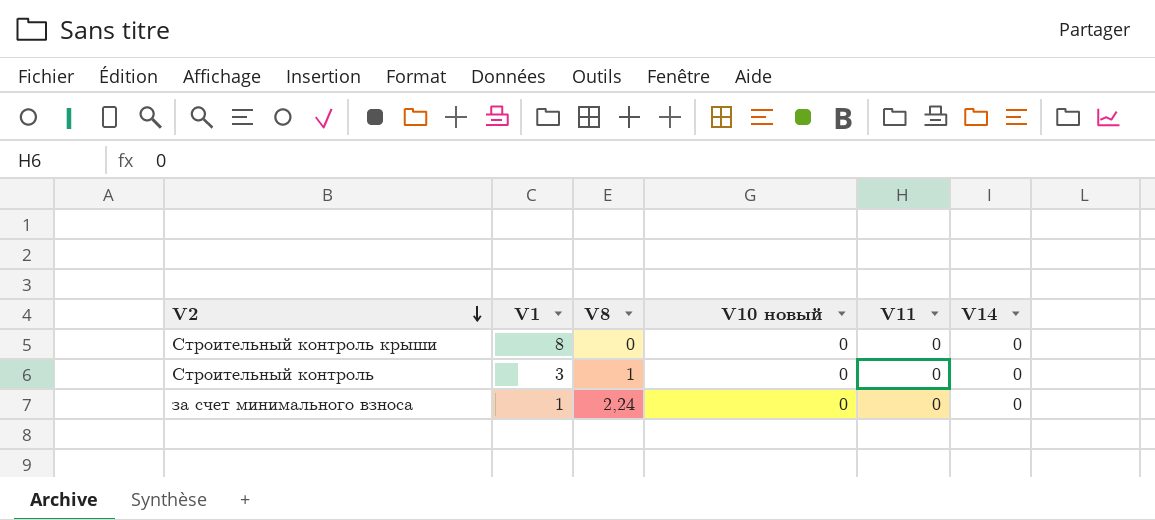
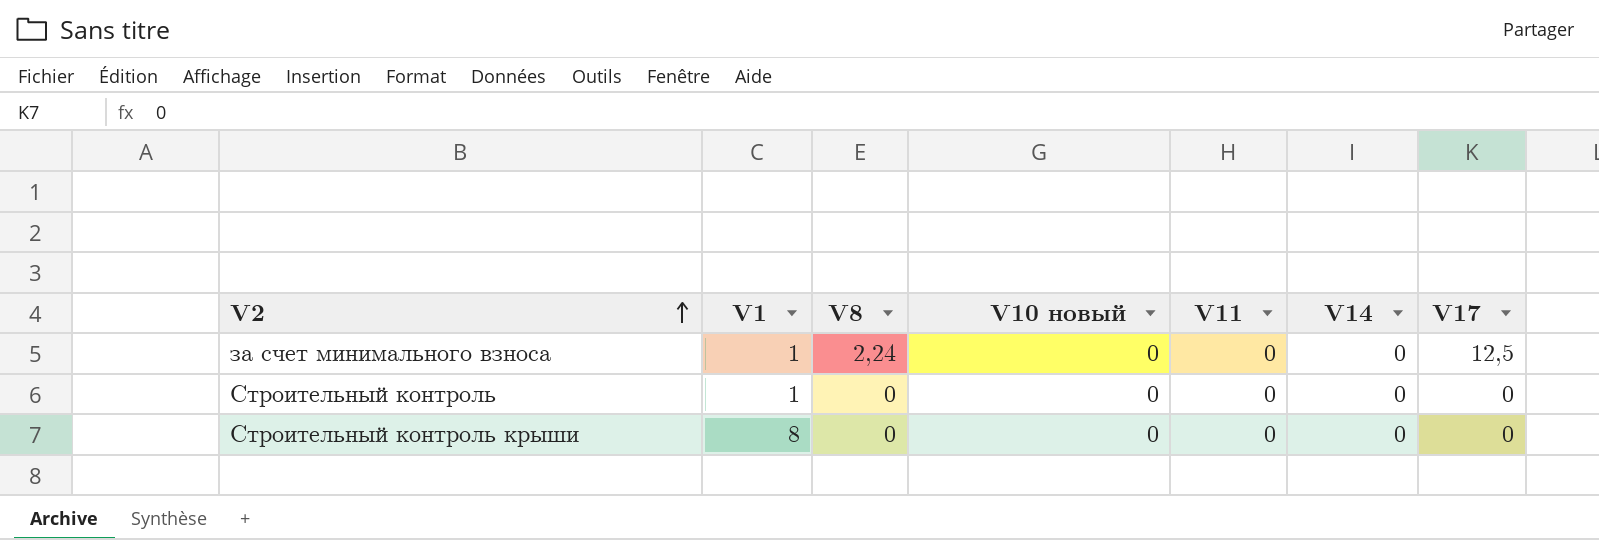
row order: V2 descending -> V2 ascending
column V17 | position: none -> 7
Строительный контроль | V1: 3 -> 1
Строительный контроль | V8: 1 -> 0

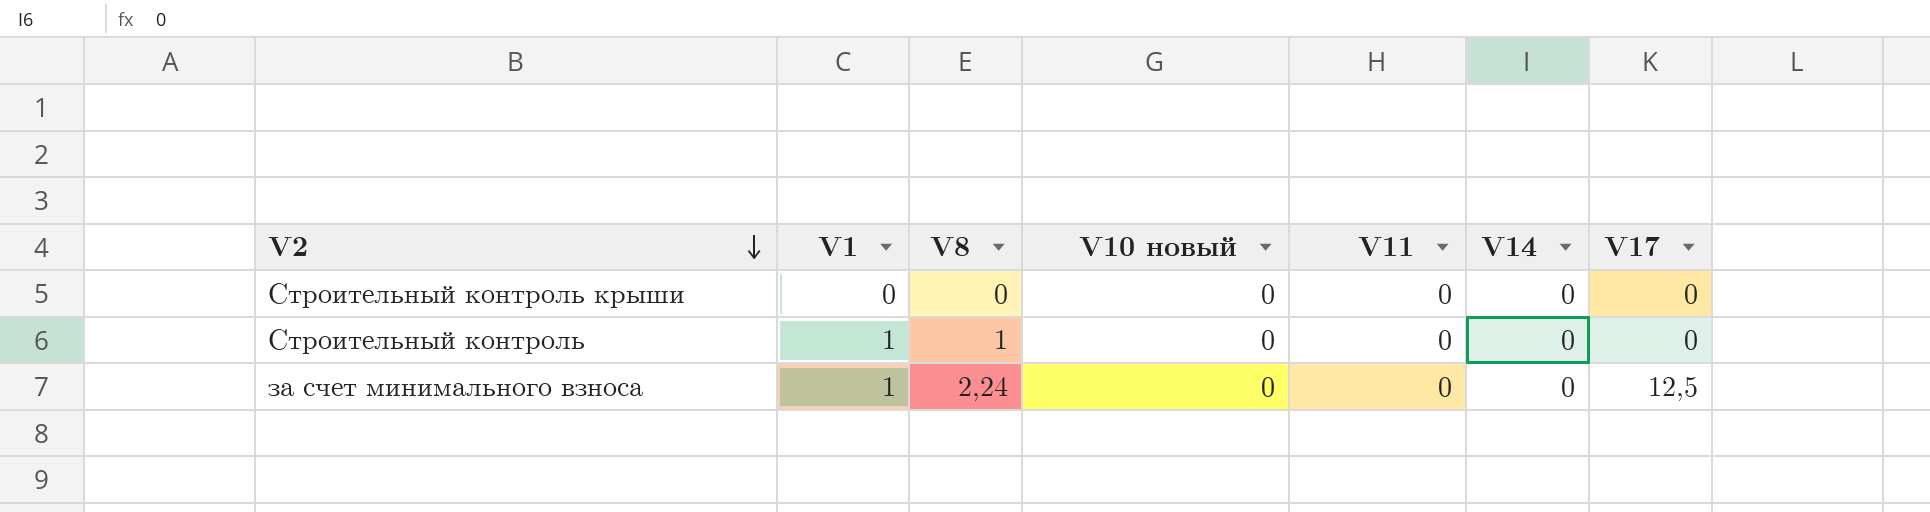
row order: V2 ascending -> V2 descending
Строительный контроль крыши | V1: 8 -> 0
Строительный контроль | V8: 0 -> 1

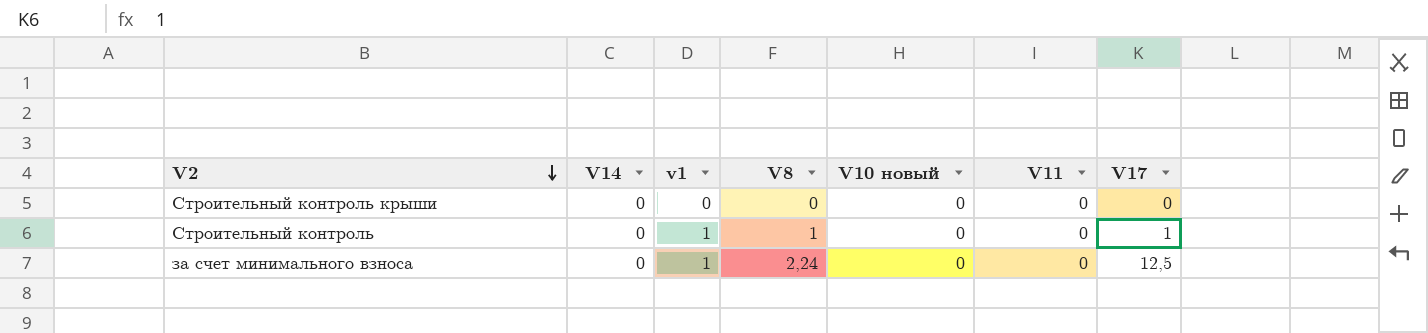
column V14 | position: 6 -> 2
column name: V1 -> v1
Строительный контроль | V17: 0 -> 1

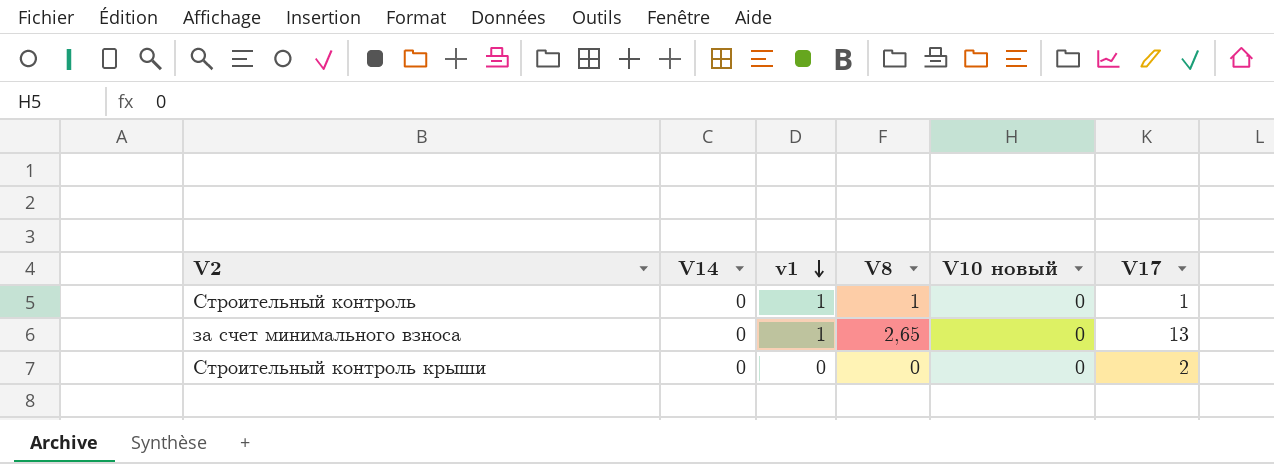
row order: V2 descending -> v1 descending
column V11 | position: 6 -> none
за счет минимального взноса | V8: 2,24 -> 2,65
за счет минимального взноса | V17: 12,5 -> 13
Строительный контроль крыши | V17: 0 -> 2

